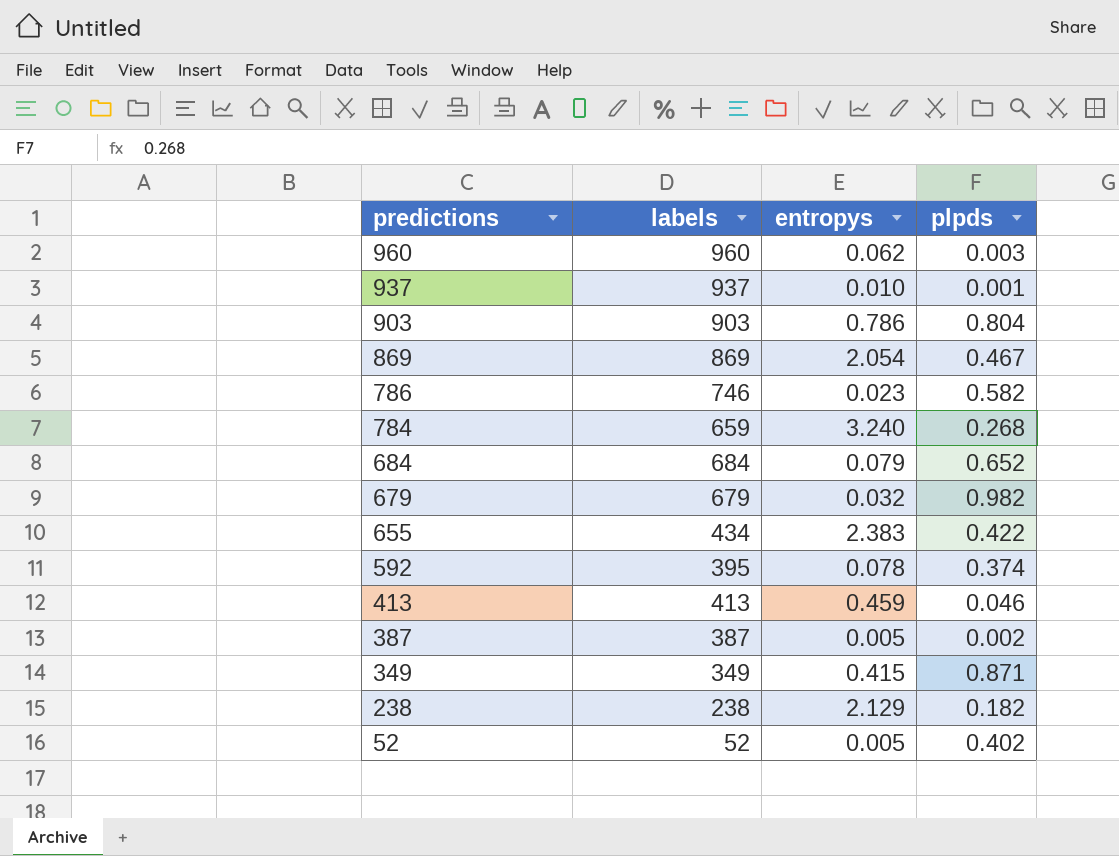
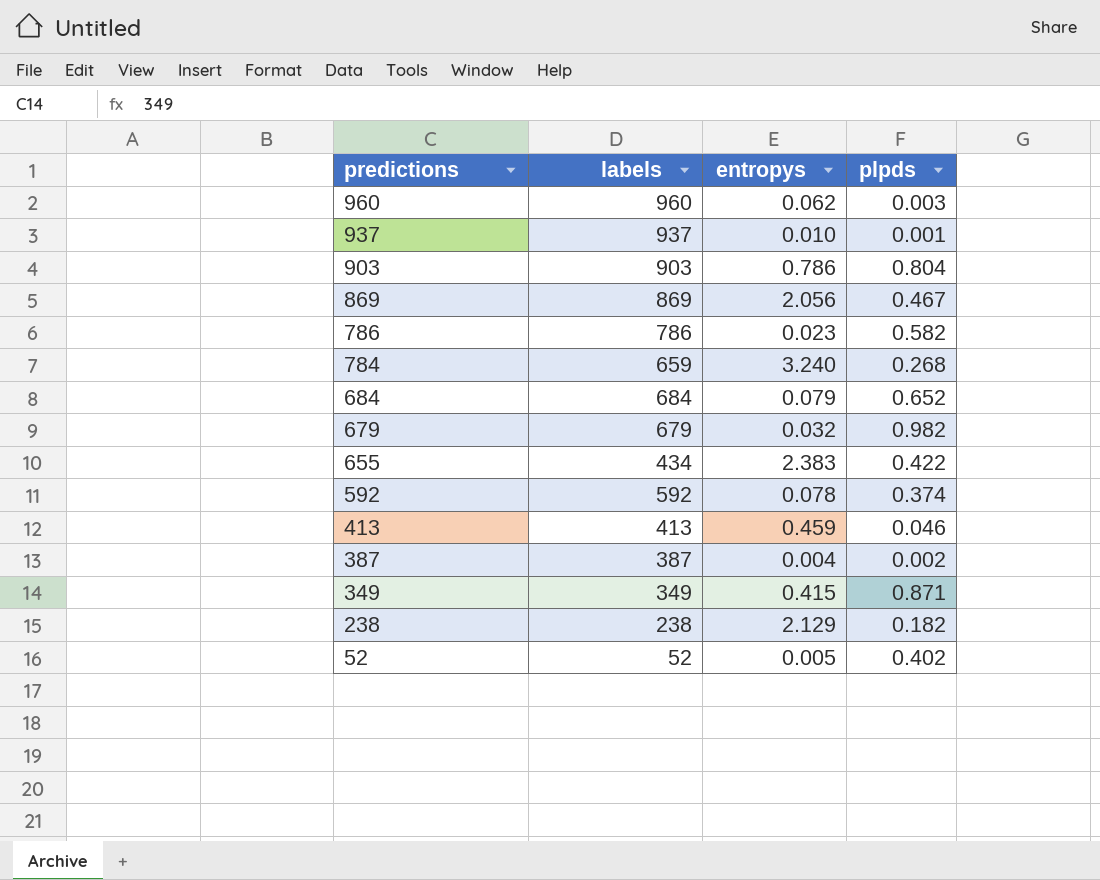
869 | entropys: 2.054 -> 2.056
786 | labels: 746 -> 786
592 | labels: 395 -> 592
387 | entropys: 0.005 -> 0.004

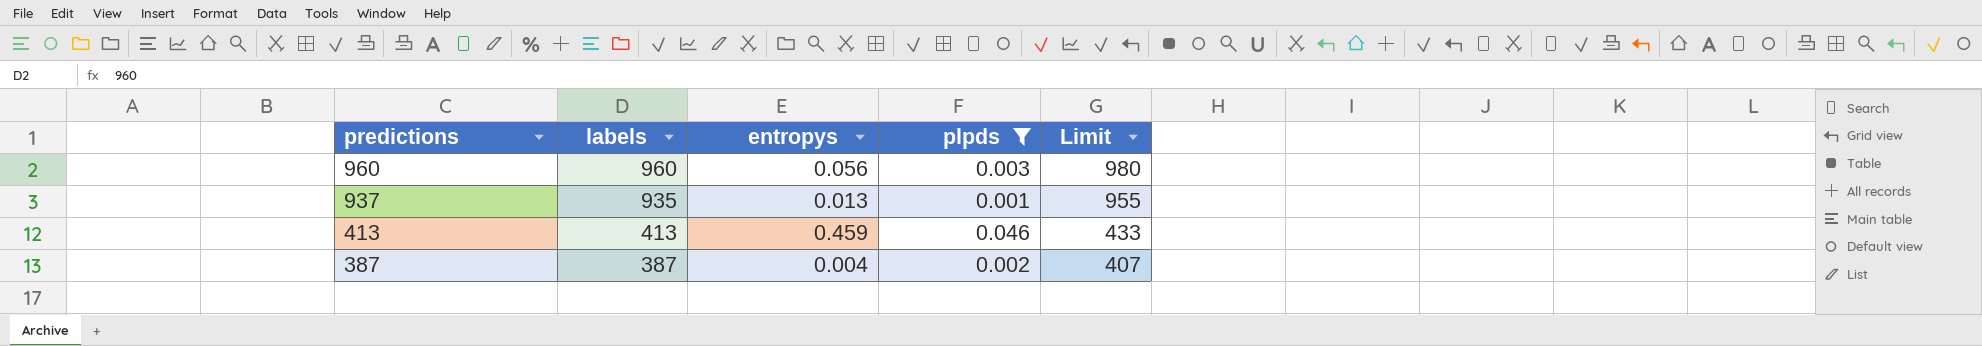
filter: none -> plpds <= 0.046
column Limit | formula: none -> [labels] + 20
960 | entropys: 0.062 -> 0.056
937 | labels: 937 -> 935
937 | entropys: 0.010 -> 0.013

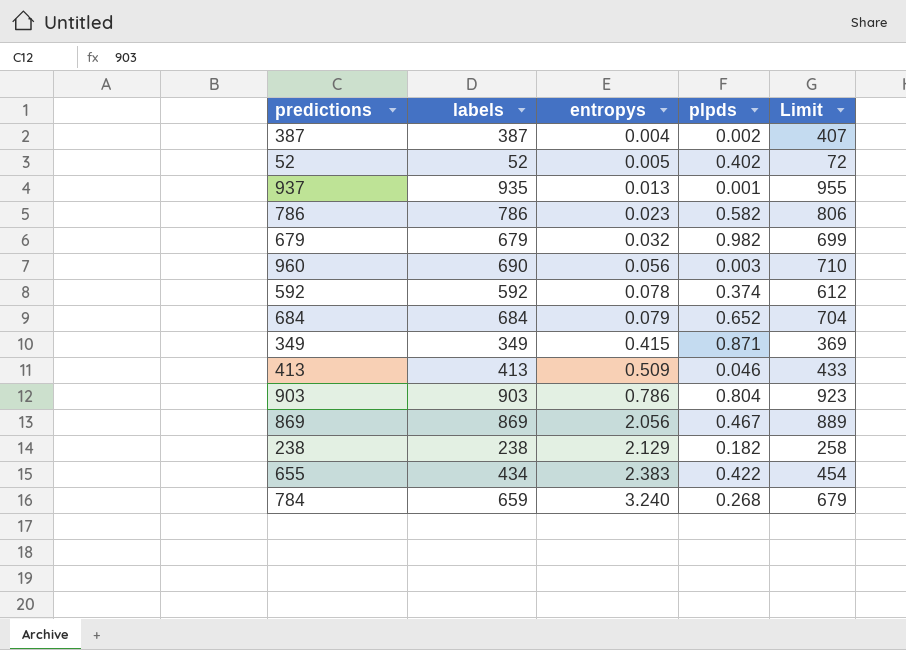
filter: plpds <= 0.046 -> none
row order: predictions descending -> entropys ascending
960 | labels: 960 -> 690
960 | Limit: 980 -> 710
413 | entropys: 0.459 -> 0.509

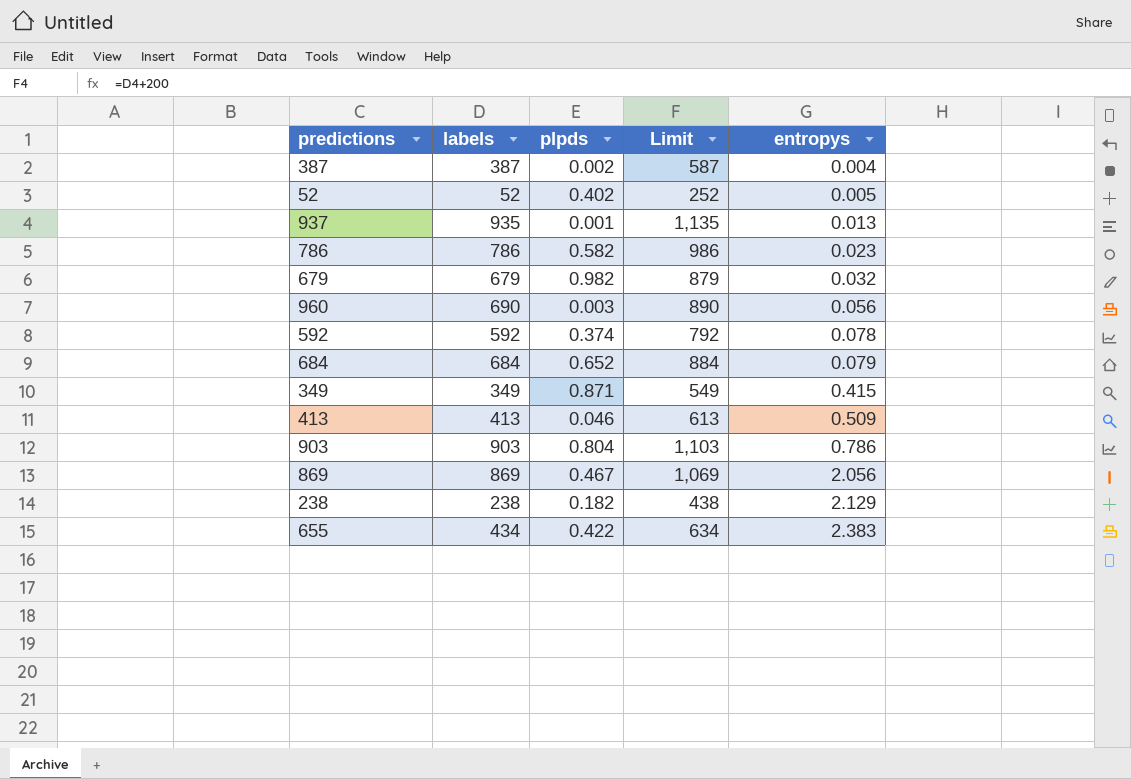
column Limit | formula: [labels] + 20 -> [labels] + 200
column entropys | position: 3 -> 5
row 784: 659 | 3.240 | 0.268 | 679 -> none

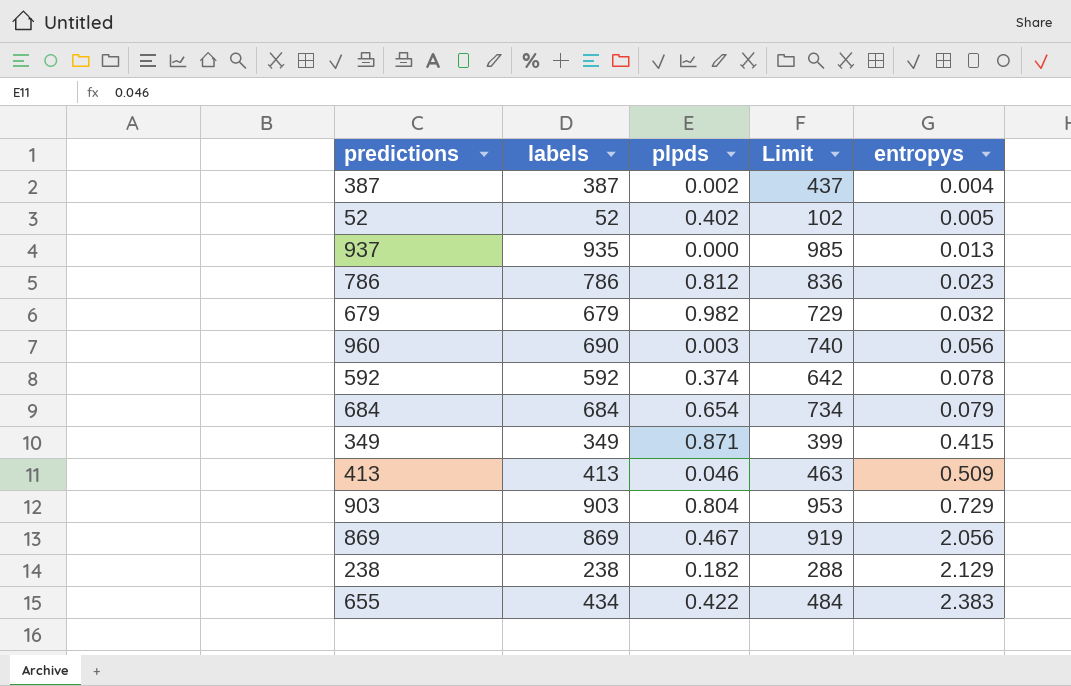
column Limit | formula: [labels] + 200 -> [labels] + 50
937 | plpds: 0.001 -> 0.000
786 | plpds: 0.582 -> 0.812
684 | plpds: 0.652 -> 0.654
903 | entropys: 0.786 -> 0.729

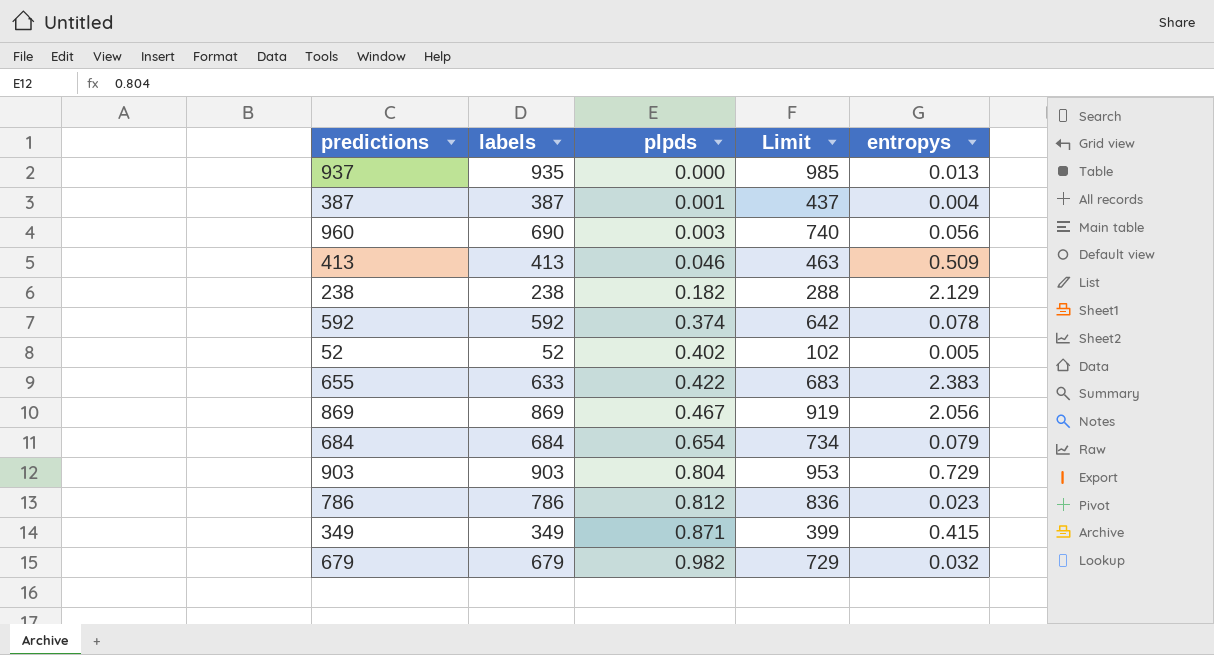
row order: entropys ascending -> plpds ascending
387 | plpds: 0.002 -> 0.001
655 | labels: 434 -> 633
655 | Limit: 484 -> 683

